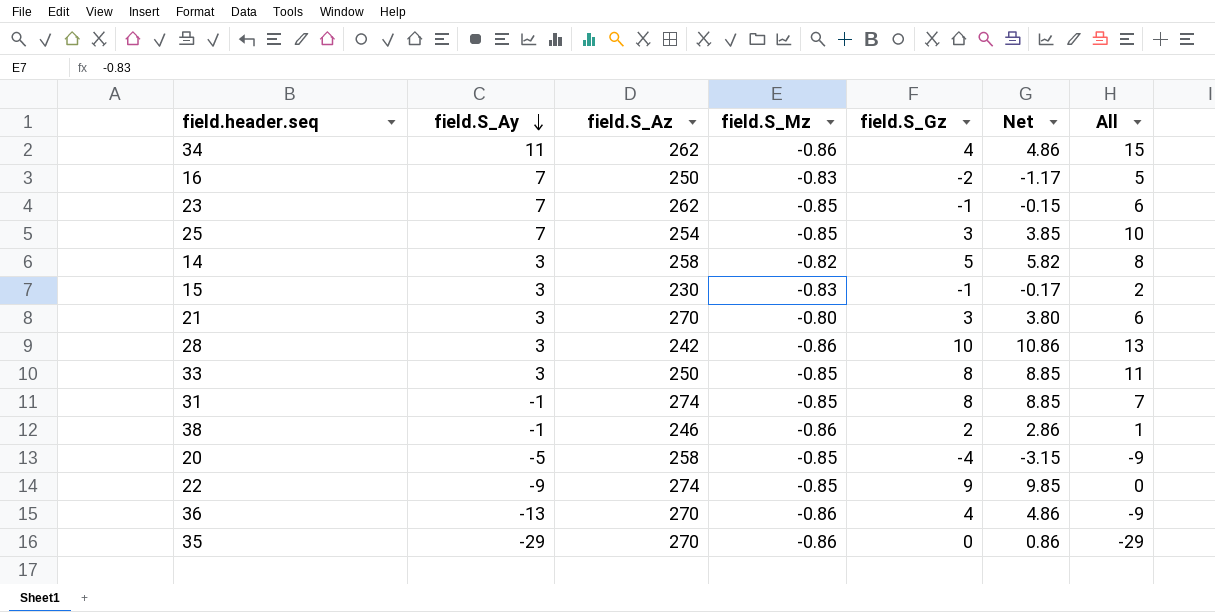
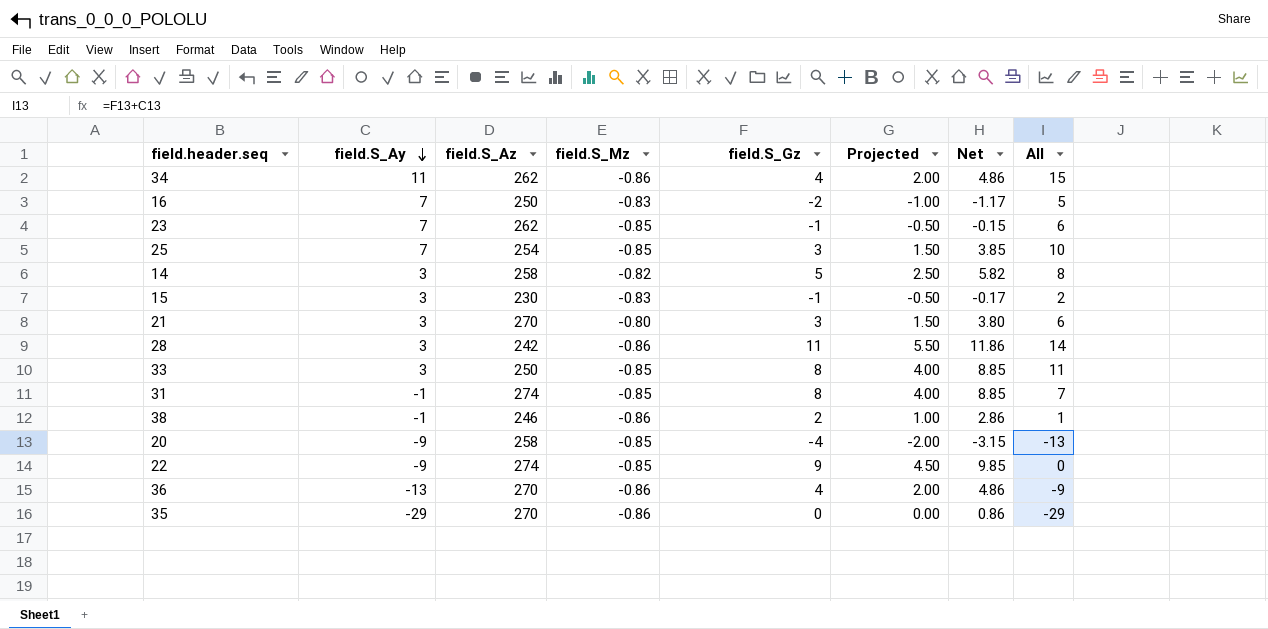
column Projected | formula: none -> [field.S_Gz] * 0.5
28 | field.S_Gz: 10 -> 11
28 | Net: 10.86 -> 11.86
28 | All: 13 -> 14
20 | field.S_Ay: -5 -> -9
20 | All: -9 -> -13

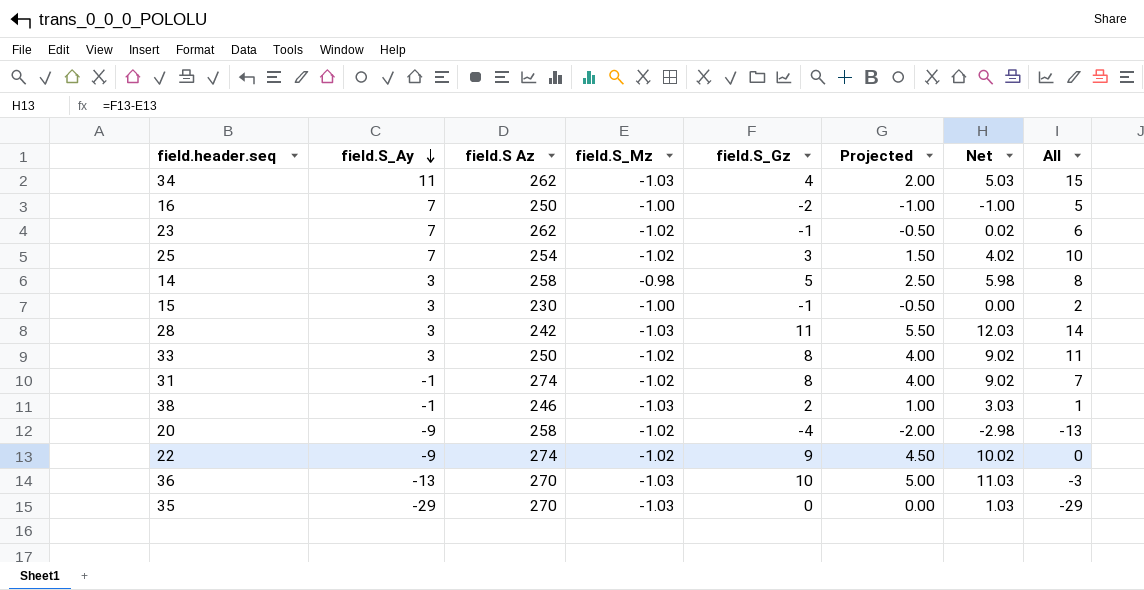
column name: field.S_Az -> field.S Az
row 21: 3 | 270 | -0.80 | 3 | 1.50 | 3.80 | 6 -> none
34 | field.S_Mz: -0.86 -> -1.03
34 | Net: 4.86 -> 5.03
16 | field.S_Mz: -0.83 -> -1.00
16 | Net: -1.17 -> -1.00
23 | field.S_Mz: -0.85 -> -1.02
23 | Net: -0.15 -> 0.02
25 | field.S_Mz: -0.85 -> -1.02
25 | Net: 3.85 -> 4.02
14 | field.S_Mz: -0.82 -> -0.98
14 | Net: 5.82 -> 5.98
15 | field.S_Mz: -0.83 -> -1.00
15 | Net: -0.17 -> 0.00
28 | field.S_Mz: -0.86 -> -1.03
28 | Net: 11.86 -> 12.03
33 | field.S_Mz: -0.85 -> -1.02
33 | Net: 8.85 -> 9.02
31 | field.S_Mz: -0.85 -> -1.02
31 | Net: 8.85 -> 9.02
38 | field.S_Mz: -0.86 -> -1.03
38 | Net: 2.86 -> 3.03
20 | field.S_Mz: -0.85 -> -1.02
20 | Net: -3.15 -> -2.98
22 | field.S_Mz: -0.85 -> -1.02
22 | Net: 9.85 -> 10.02
36 | field.S_Mz: -0.86 -> -1.03
36 | field.S_Gz: 4 -> 10
36 | Projected: 2.00 -> 5.00
36 | Net: 4.86 -> 11.03
36 | All: -9 -> -3
35 | field.S_Mz: -0.86 -> -1.03
35 | Net: 0.86 -> 1.03

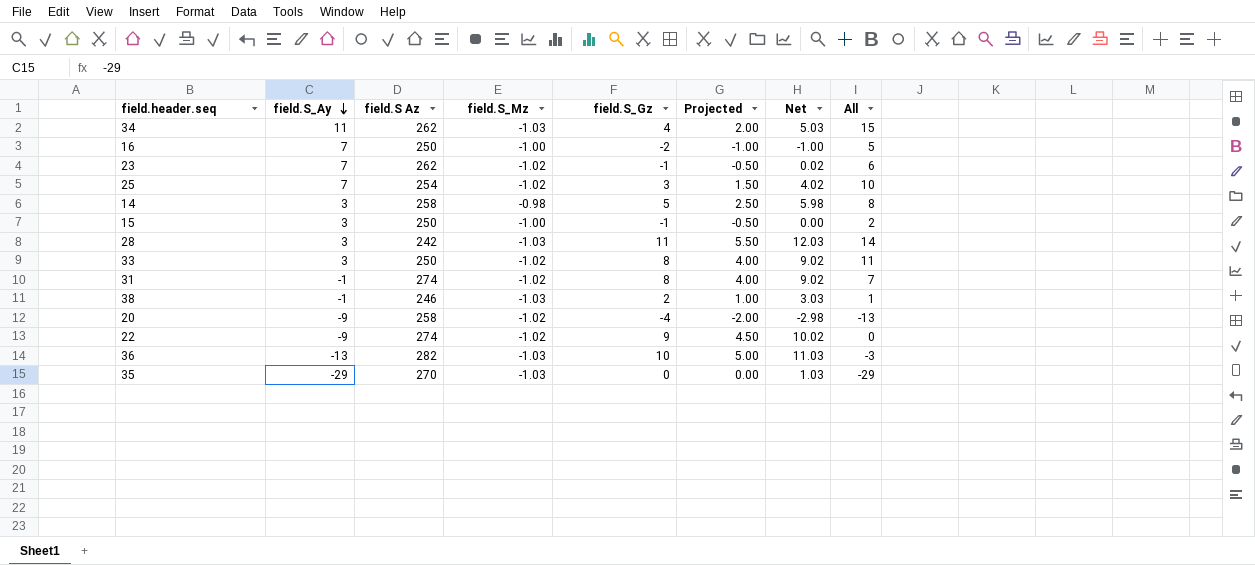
15 | field.S Az: 230 -> 250
36 | field.S Az: 270 -> 282

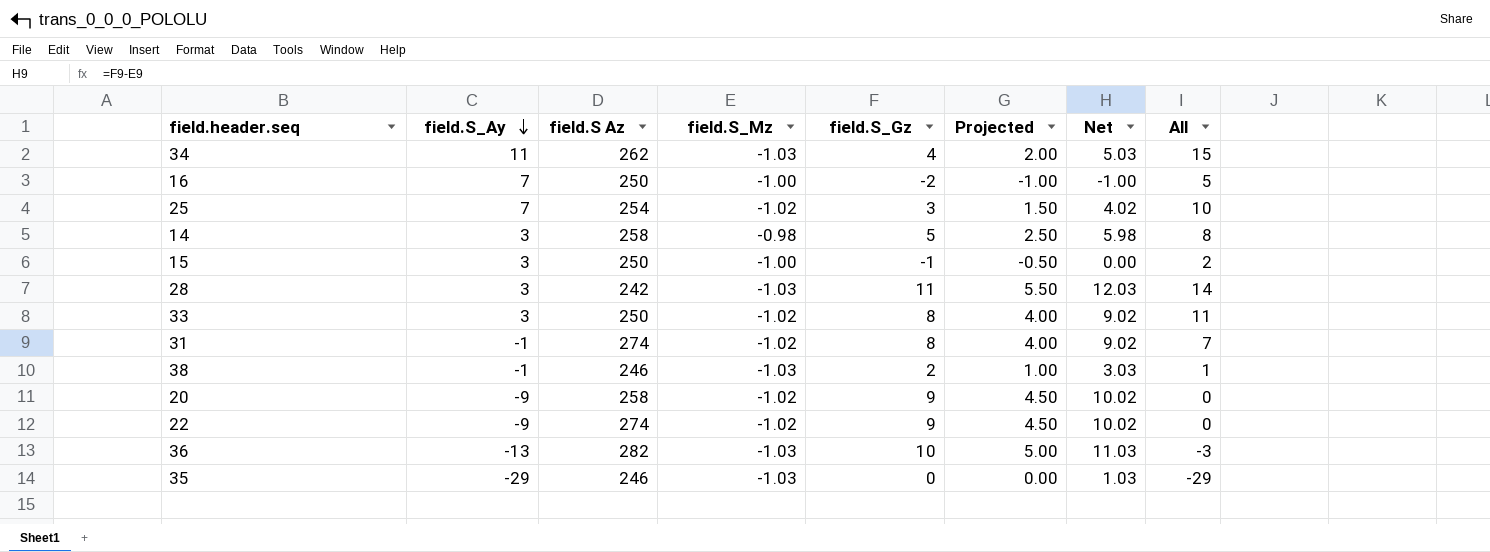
row 23: 7 | 262 | -1.02 | -1 | -0.50 | 0.02 | 6 -> none
20 | field.S_Gz: -4 -> 9
20 | Projected: -2.00 -> 4.50
20 | Net: -2.98 -> 10.02
20 | All: -13 -> 0
35 | field.S Az: 270 -> 246

